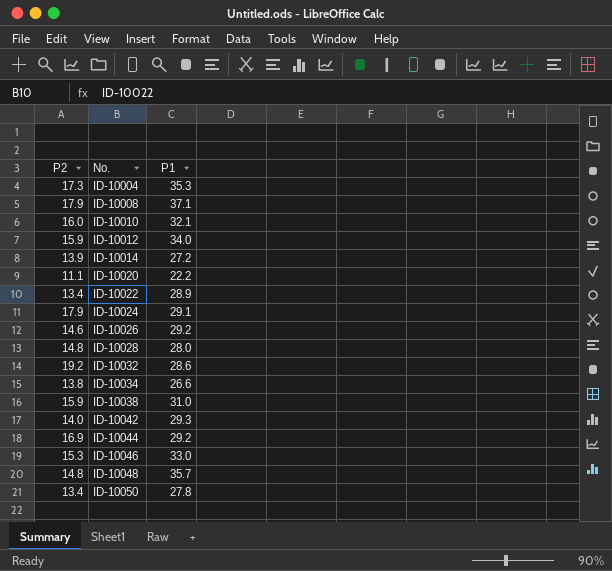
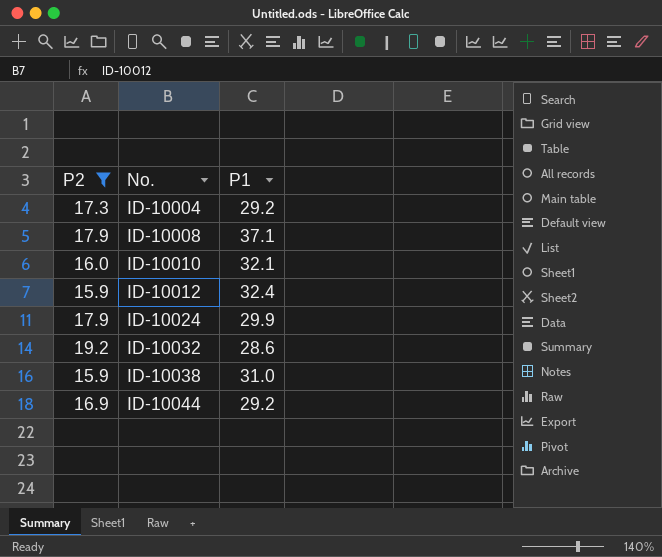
filter: none -> P2 >= 15.9
ID-10004 | P1: 35.3 -> 29.2
ID-10012 | P1: 34.0 -> 32.4
ID-10024 | P1: 29.1 -> 29.9

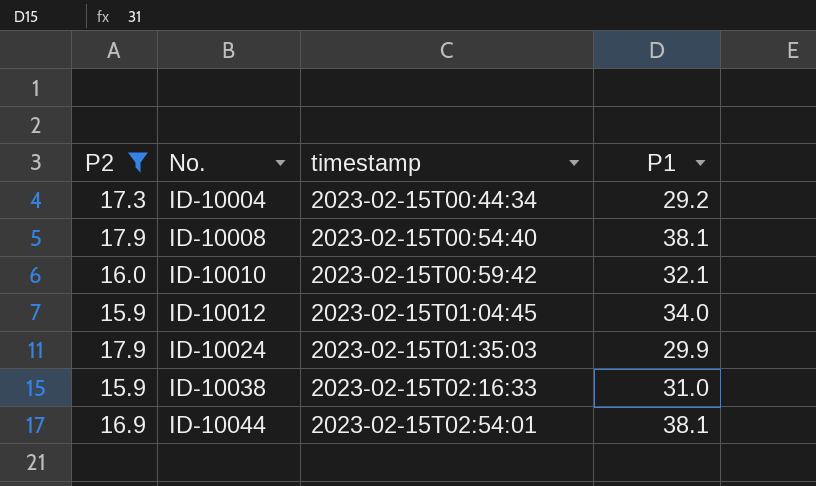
column timestamp | position: none -> 3
row ID-10032: 19.2 | 28.6 -> none
ID-10008 | P1: 37.1 -> 38.1
ID-10012 | P1: 32.4 -> 34.0
ID-10044 | P1: 29.2 -> 38.1

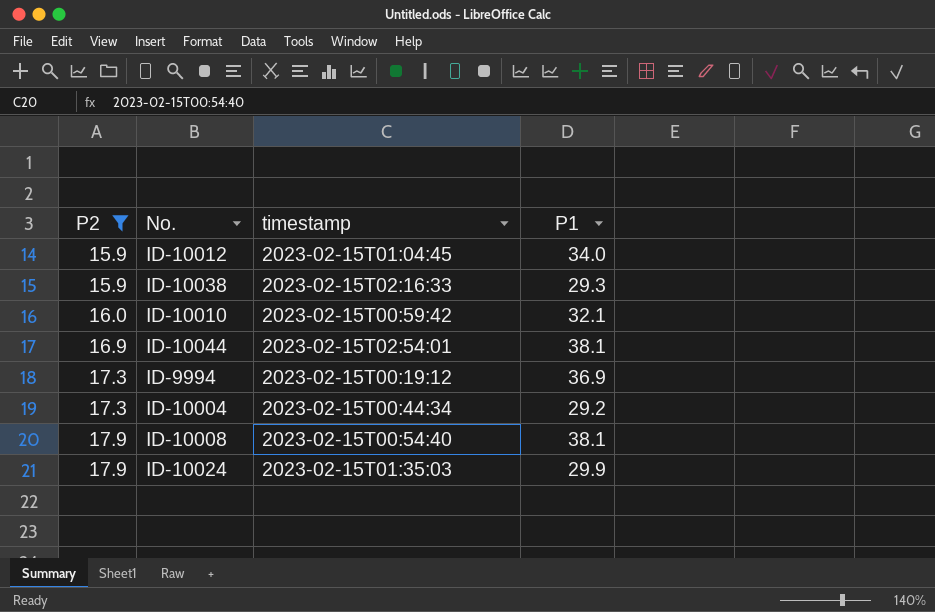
row order: No. ascending -> P2 ascending
ID-10038 | P1: 31.0 -> 29.3
row ID-9994: none -> 17.3 | 2023-02-15T00:19:12 | 36.9

